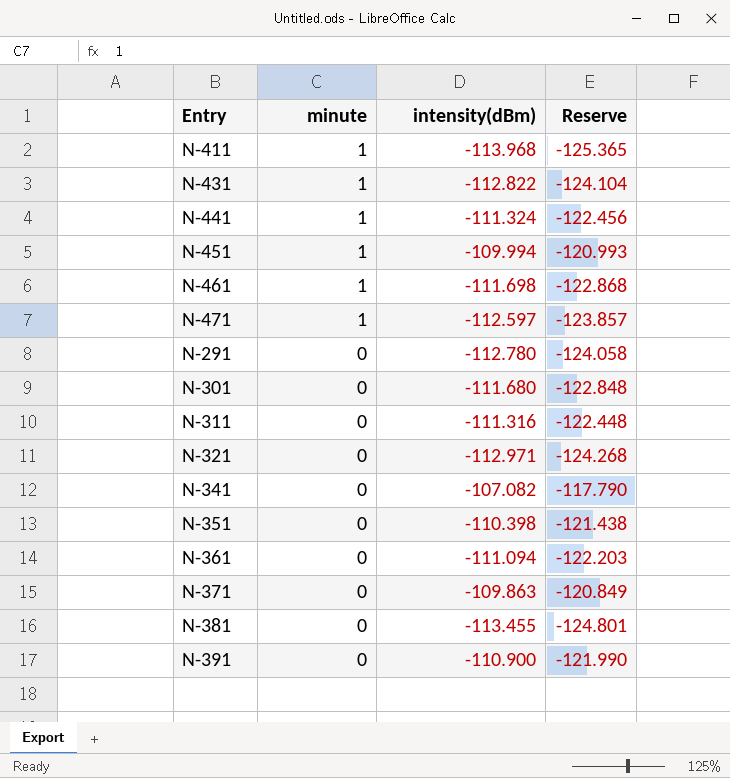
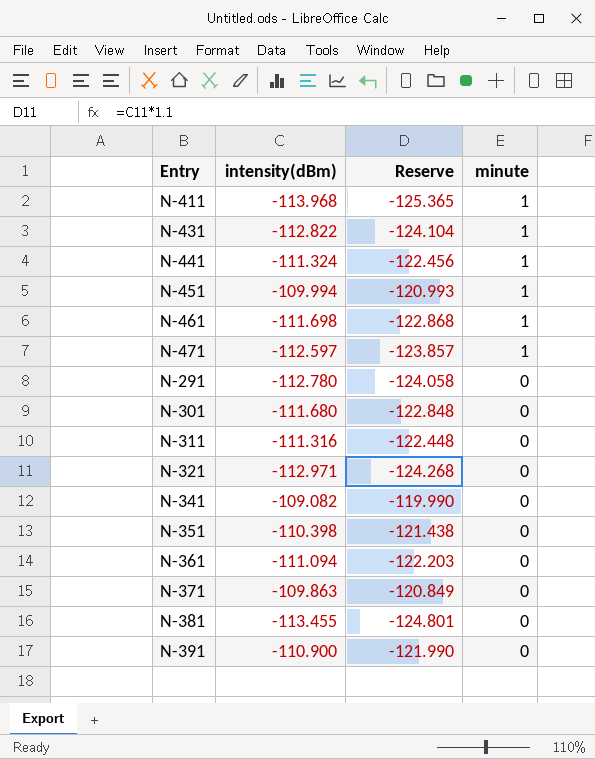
column minute | position: 2 -> 4
N-341 | intensity(dBm): -107.082 -> -109.082
N-341 | Reserve: -117.790 -> -119.990

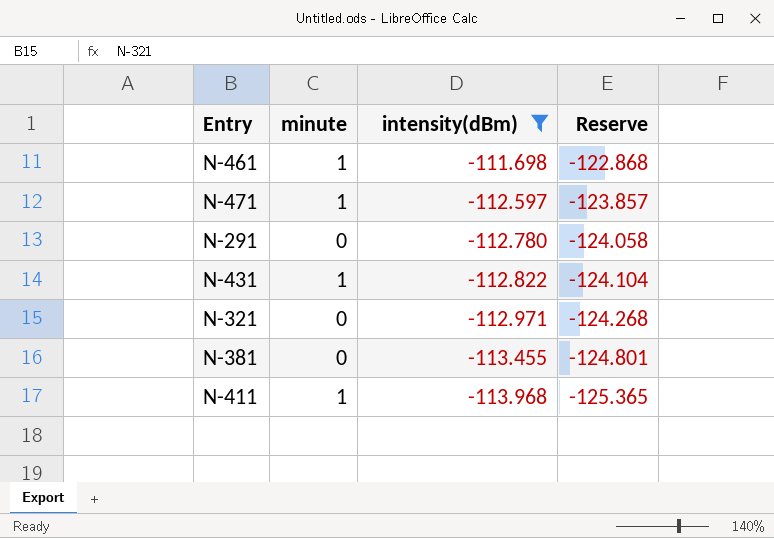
filter: none -> intensity(dBm) <= -111.698
row order: minute descending -> intensity(dBm) descending
column minute | position: 4 -> 2

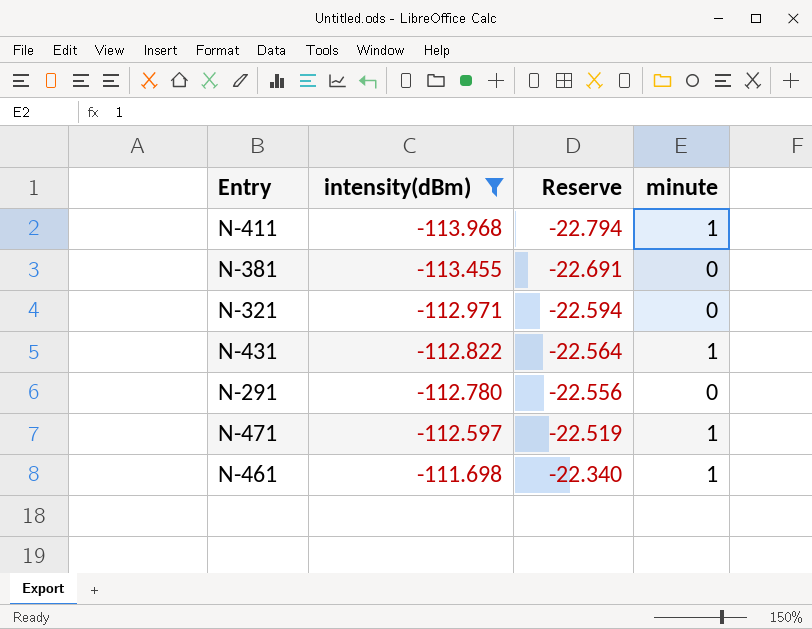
row order: intensity(dBm) descending -> intensity(dBm) ascending
column Reserve | formula: [intensity(dBm)] * 1.1 -> [intensity(dBm)] * 0.2
column minute | position: 2 -> 4

